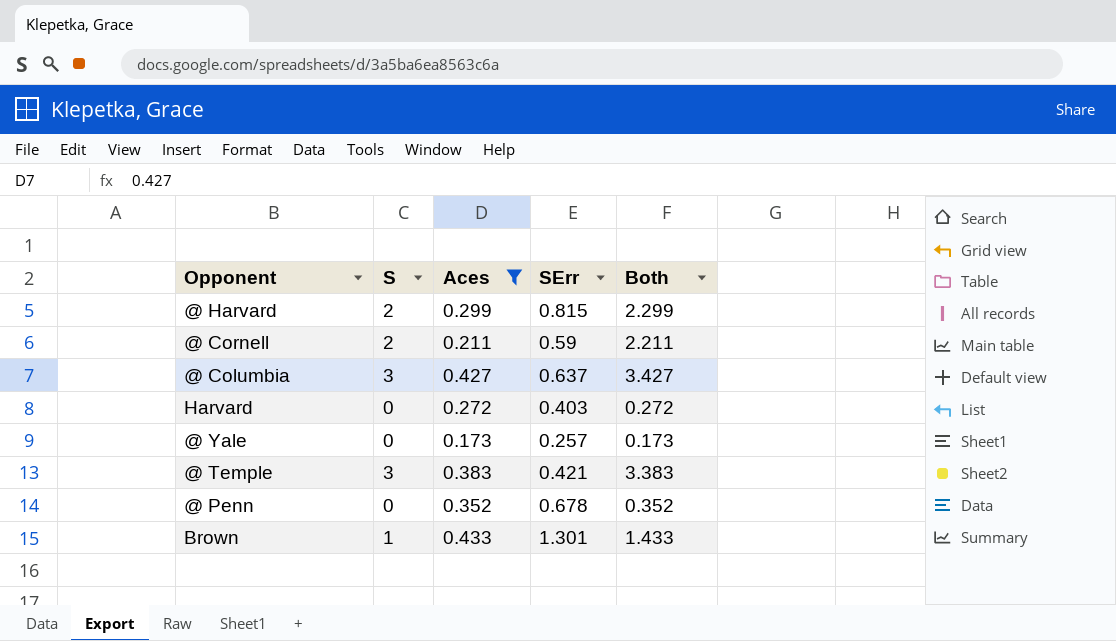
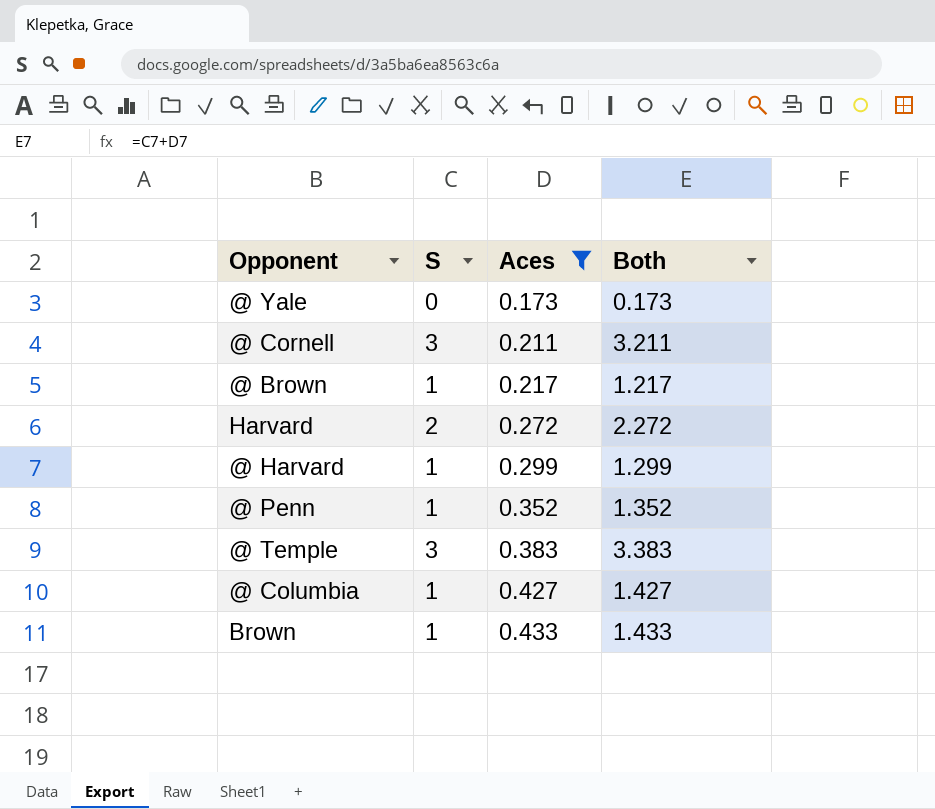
row order: none -> Aces ascending
column SErr | position: 4 -> none
@ Cornell | S: 2 -> 3
@ Cornell | Both: 2.211 -> 3.211
row @ Brown: none -> 1 | 0.217 | 1.217
Harvard | S: 0 -> 2
Harvard | Both: 0.272 -> 2.272
@ Harvard | S: 2 -> 1
@ Harvard | Both: 2.299 -> 1.299
@ Penn | S: 0 -> 1
@ Penn | Both: 0.352 -> 1.352
@ Columbia | S: 3 -> 1
@ Columbia | Both: 3.427 -> 1.427

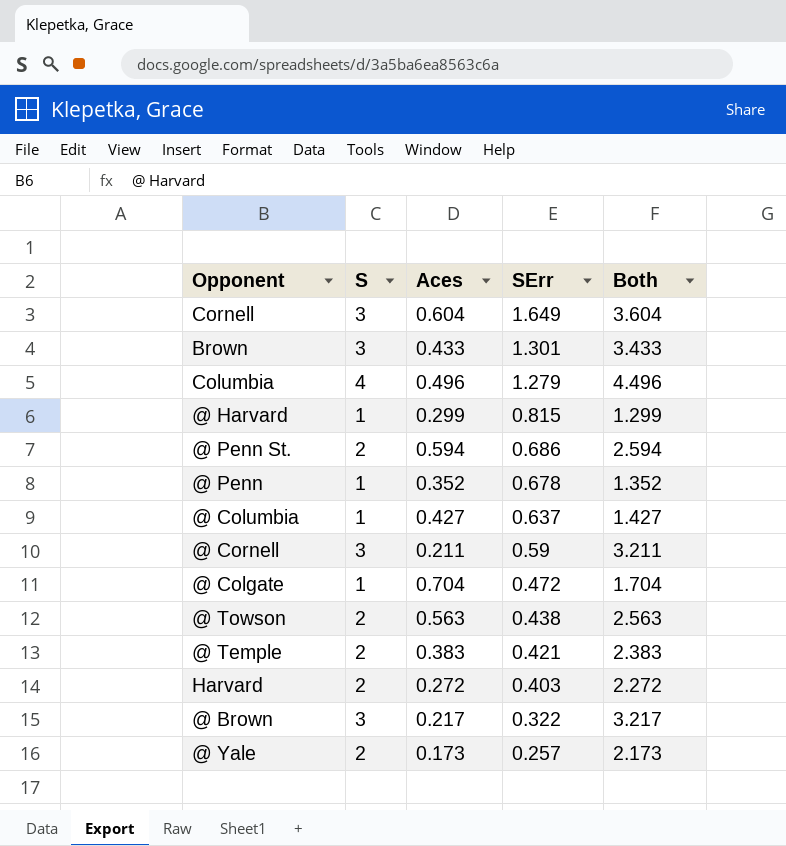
filter: Aces <= 0.433 -> none
row order: Aces ascending -> SErr descending
column SErr | position: none -> 4
Brown | S: 1 -> 3
Brown | Both: 1.433 -> 3.433
@ Temple | S: 3 -> 2
@ Temple | Both: 3.383 -> 2.383
@ Brown | S: 1 -> 3
@ Brown | Both: 1.217 -> 3.217
@ Yale | S: 0 -> 2
@ Yale | Both: 0.173 -> 2.173

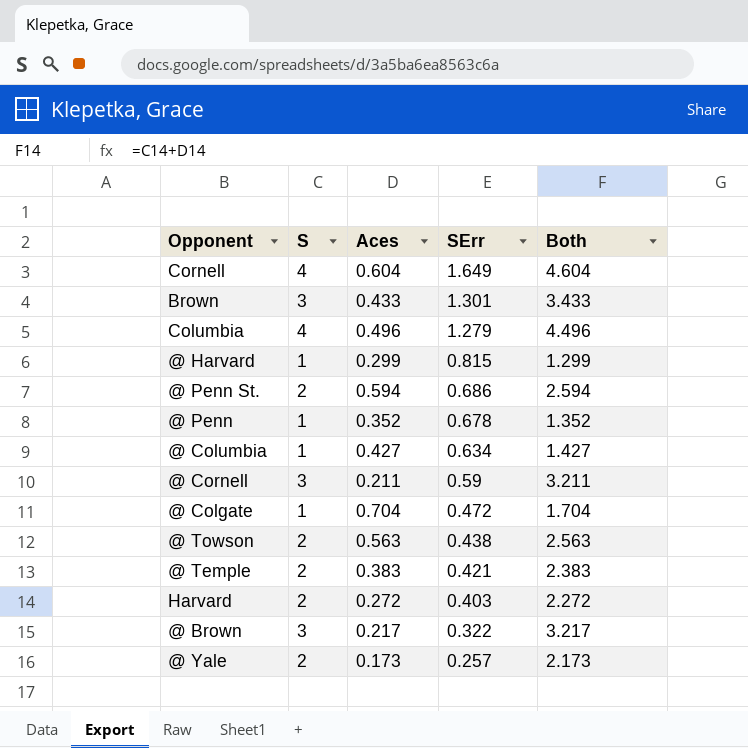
Cornell | S: 3 -> 4
Cornell | Both: 3.604 -> 4.604
@ Columbia | SErr: 0.637 -> 0.634

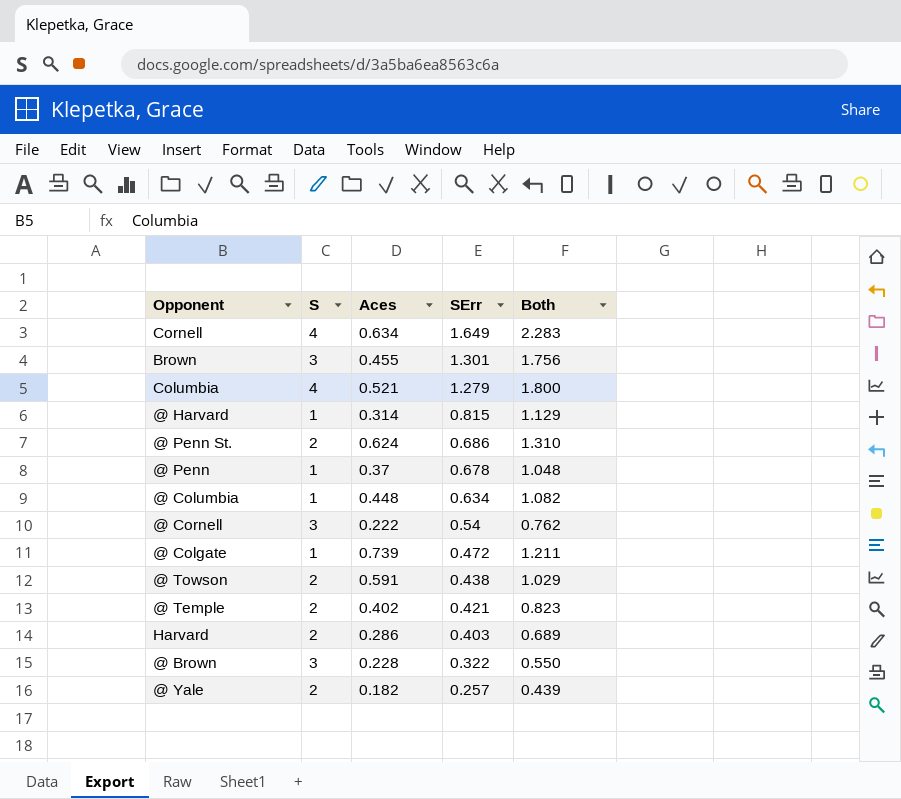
column Both | formula: [S] + [Aces] -> [Aces] + [SErr]
Cornell | Aces: 0.604 -> 0.634
Brown | Aces: 0.433 -> 0.455
Columbia | Aces: 0.496 -> 0.521
@ Harvard | Aces: 0.299 -> 0.314
@ Penn St. | Aces: 0.594 -> 0.624
@ Penn | Aces: 0.352 -> 0.37
@ Columbia | Aces: 0.427 -> 0.448
@ Cornell | Aces: 0.211 -> 0.222
@ Cornell | SErr: 0.59 -> 0.54
@ Colgate | Aces: 0.704 -> 0.739
@ Towson | Aces: 0.563 -> 0.591
@ Temple | Aces: 0.383 -> 0.402
Harvard | Aces: 0.272 -> 0.286
@ Brown | Aces: 0.217 -> 0.228
@ Yale | Aces: 0.173 -> 0.182

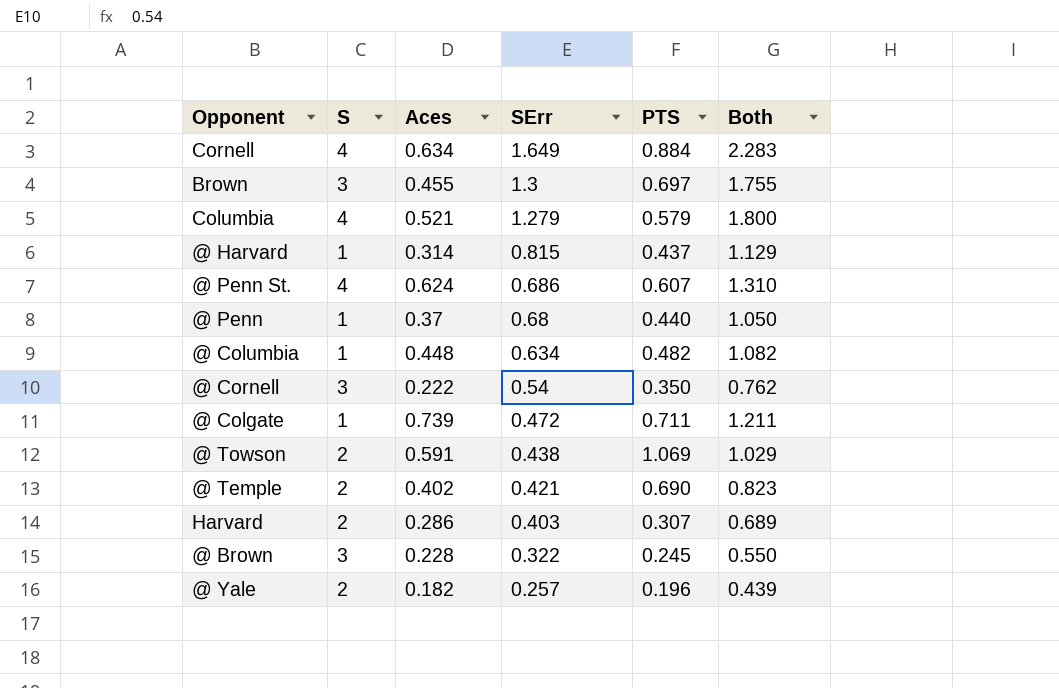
column PTS | position: none -> 5
Brown | SErr: 1.301 -> 1.3
Brown | Both: 1.756 -> 1.755
@ Penn St. | S: 2 -> 4
@ Penn | SErr: 0.678 -> 0.68
@ Penn | Both: 1.048 -> 1.050

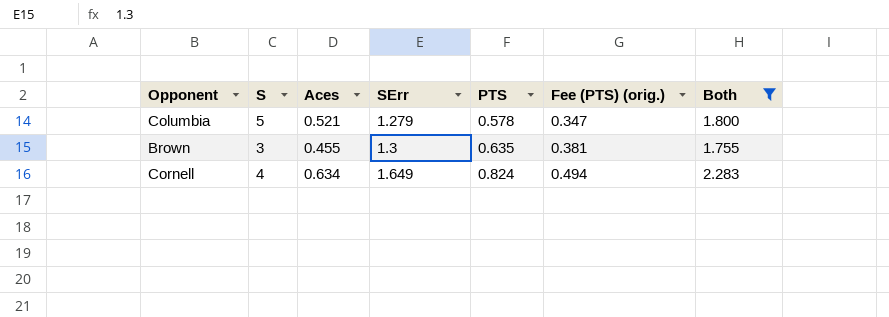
filter: none -> Both >= 1.755
row order: SErr descending -> SErr ascending
column Fee (PTS) (orig.) | formula: none -> [PTS] * 0.6
Columbia | S: 4 -> 5
Columbia | PTS: 0.579 -> 0.578
Brown | PTS: 0.697 -> 0.635
Cornell | PTS: 0.884 -> 0.824

